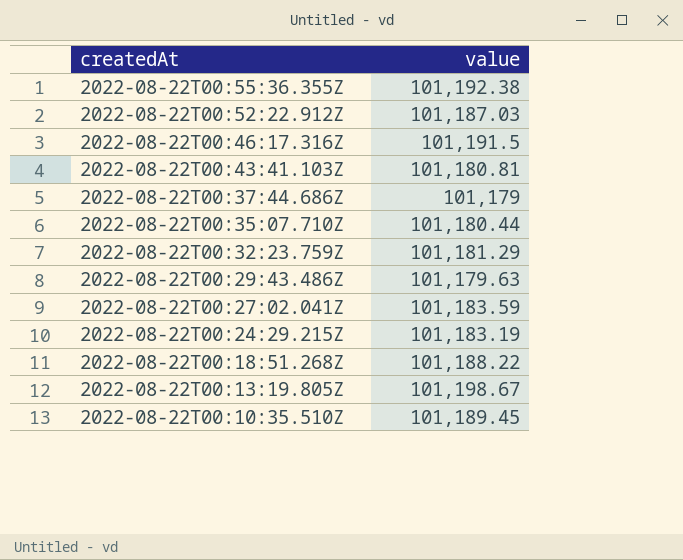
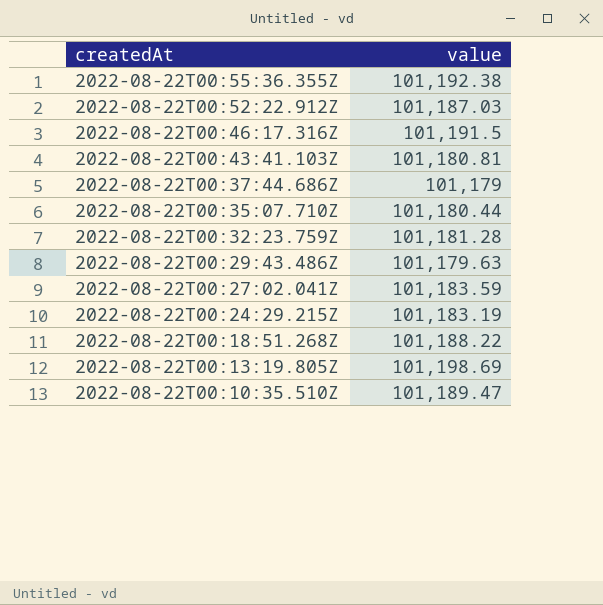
2022-08-22T00:32:23.759Z | value: 101,181.29 -> 101,181.28
2022-08-22T00:13:19.805Z | value: 101,198.67 -> 101,198.69
2022-08-22T00:10:35.510Z | value: 101,189.45 -> 101,189.47

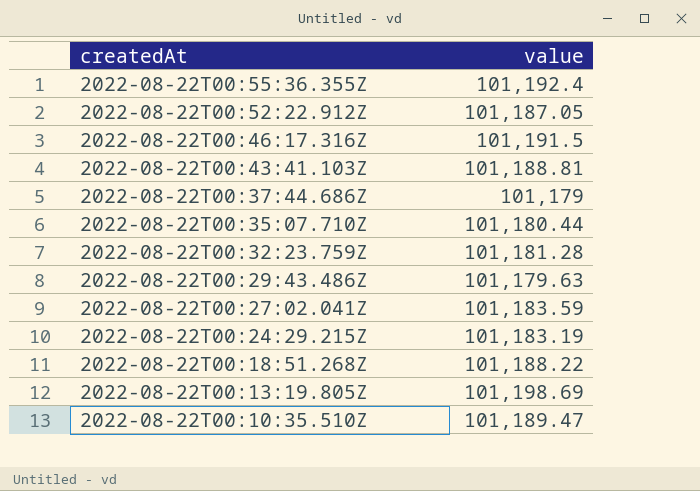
2022-08-22T00:55:36.355Z | value: 101,192.38 -> 101,192.4
2022-08-22T00:52:22.912Z | value: 101,187.03 -> 101,187.05
2022-08-22T00:43:41.103Z | value: 101,180.81 -> 101,188.81

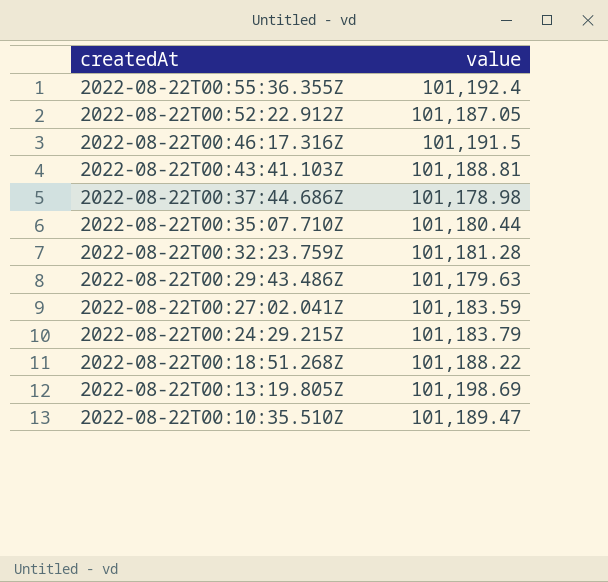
2022-08-22T00:37:44.686Z | value: 101,179 -> 101,178.98
2022-08-22T00:24:29.215Z | value: 101,183.19 -> 101,183.79

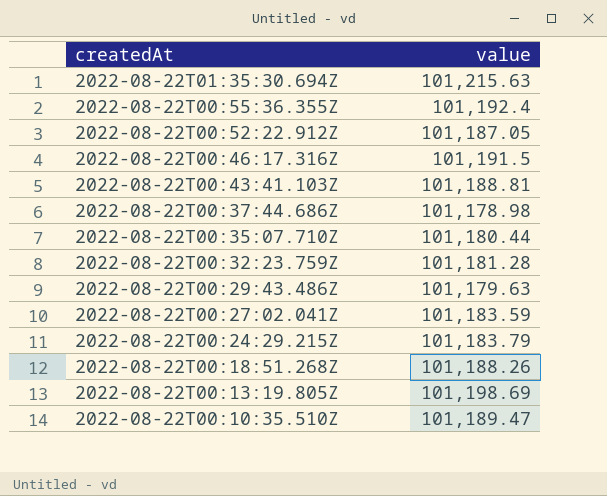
row 2022-08-22T01:35:30.694Z: none -> 101,215.63
2022-08-22T00:18:51.268Z | value: 101,188.22 -> 101,188.26

